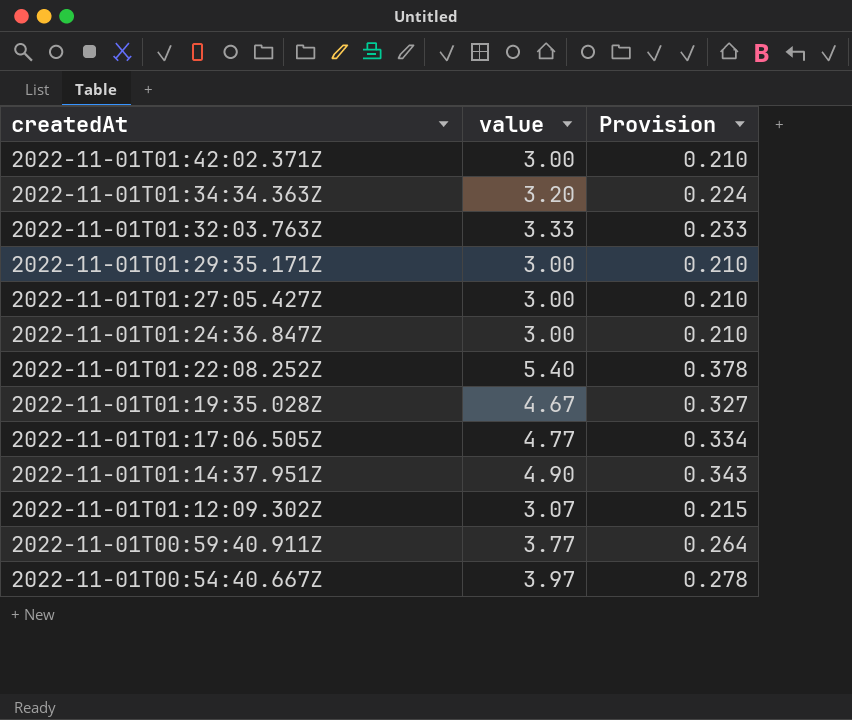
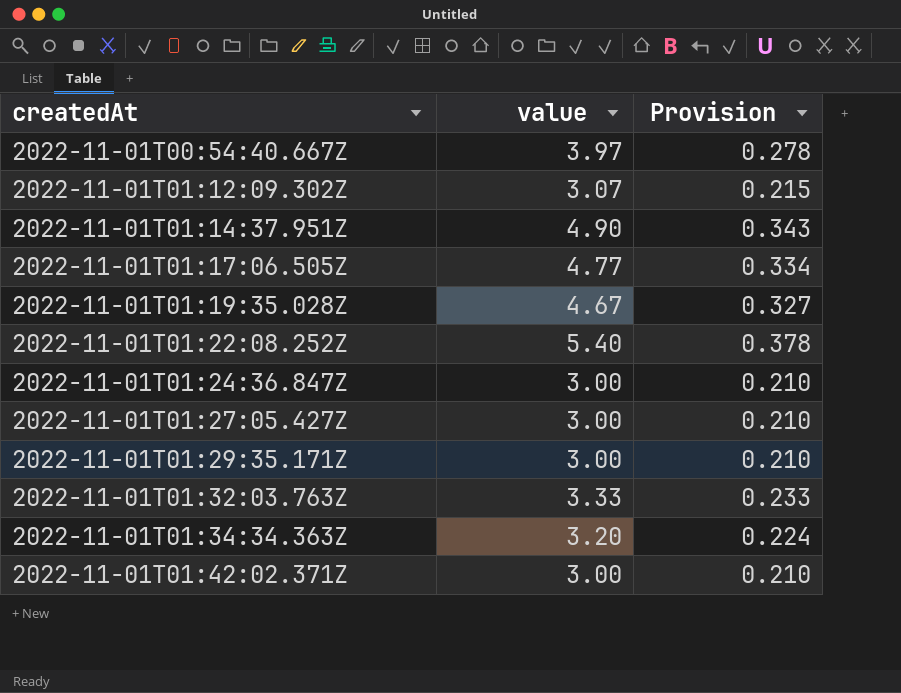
row order: createdAt descending -> createdAt ascending
row 2022-11-01T00:59:40.911Z: 3.77 | 0.264 -> none

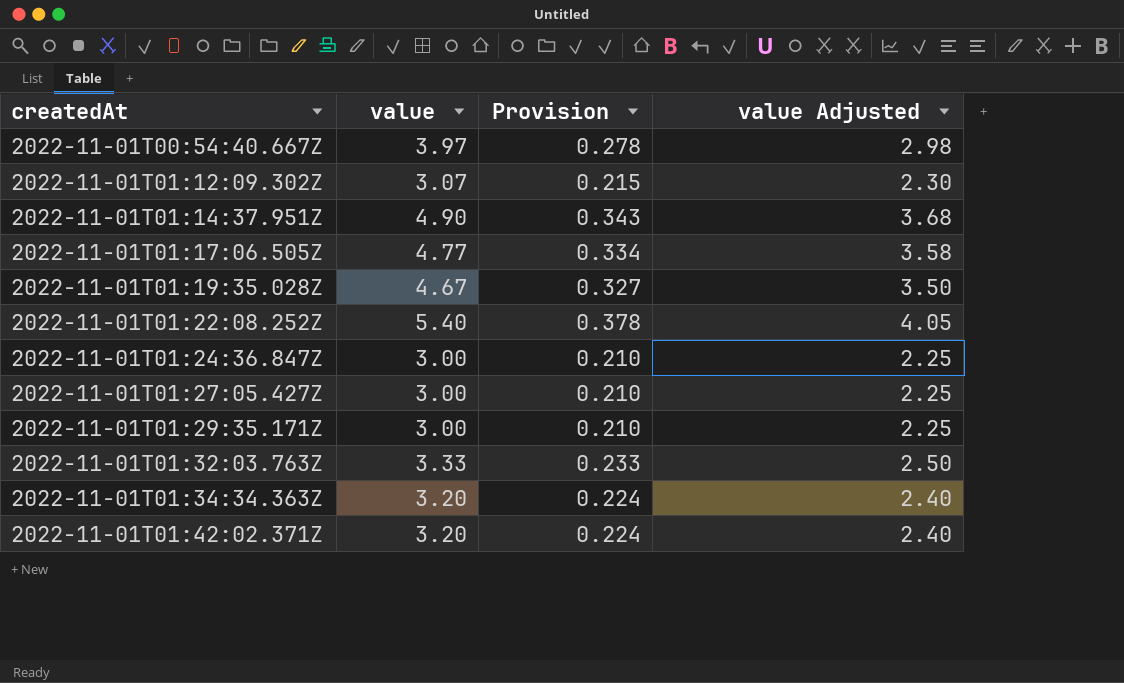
column value Adjusted | formula: none -> [value] * 0.75
2022-11-01T01:42:02.371Z | value: 3.00 -> 3.20
2022-11-01T01:42:02.371Z | Provision: 0.210 -> 0.224

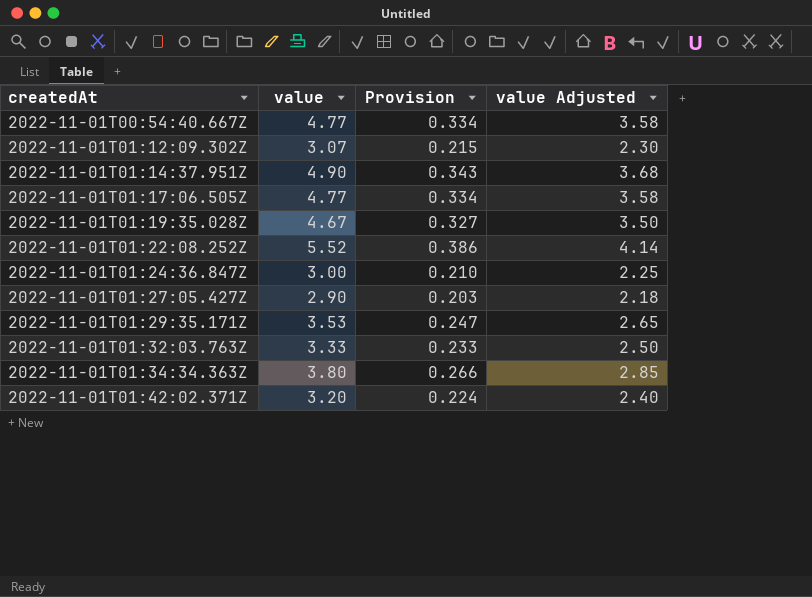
2022-11-01T00:54:40.667Z | value: 3.97 -> 4.77
2022-11-01T00:54:40.667Z | Provision: 0.278 -> 0.334
2022-11-01T00:54:40.667Z | value Adjusted: 2.98 -> 3.58
2022-11-01T01:22:08.252Z | value: 5.40 -> 5.52
2022-11-01T01:22:08.252Z | Provision: 0.378 -> 0.386
2022-11-01T01:22:08.252Z | value Adjusted: 4.05 -> 4.14
2022-11-01T01:27:05.427Z | value: 3.00 -> 2.90
2022-11-01T01:27:05.427Z | Provision: 0.210 -> 0.203
2022-11-01T01:27:05.427Z | value Adjusted: 2.25 -> 2.18
2022-11-01T01:29:35.171Z | value: 3.00 -> 3.53
2022-11-01T01:29:35.171Z | Provision: 0.210 -> 0.247
2022-11-01T01:29:35.171Z | value Adjusted: 2.25 -> 2.65
2022-11-01T01:34:34.363Z | value: 3.20 -> 3.80
2022-11-01T01:34:34.363Z | Provision: 0.224 -> 0.266
2022-11-01T01:34:34.363Z | value Adjusted: 2.40 -> 2.85

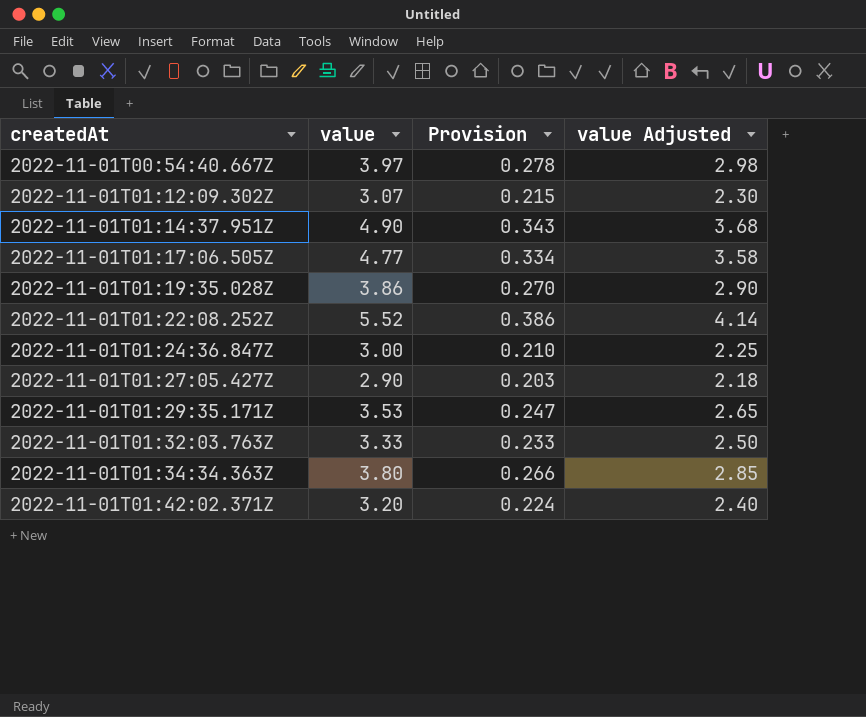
2022-11-01T00:54:40.667Z | value: 4.77 -> 3.97
2022-11-01T00:54:40.667Z | Provision: 0.334 -> 0.278
2022-11-01T00:54:40.667Z | value Adjusted: 3.58 -> 2.98
2022-11-01T01:19:35.028Z | value: 4.67 -> 3.86
2022-11-01T01:19:35.028Z | Provision: 0.327 -> 0.270
2022-11-01T01:19:35.028Z | value Adjusted: 3.50 -> 2.90

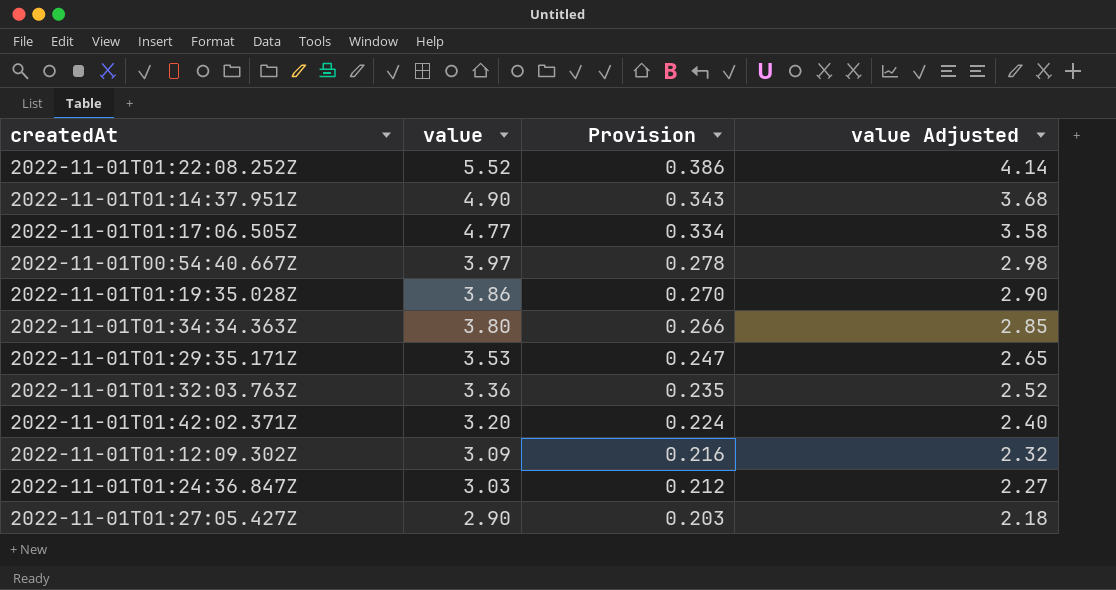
row order: createdAt ascending -> value descending
2022-11-01T01:32:03.763Z | value: 3.33 -> 3.36
2022-11-01T01:32:03.763Z | Provision: 0.233 -> 0.235
2022-11-01T01:32:03.763Z | value Adjusted: 2.50 -> 2.52
2022-11-01T01:12:09.302Z | value: 3.07 -> 3.09
2022-11-01T01:12:09.302Z | Provision: 0.215 -> 0.216
2022-11-01T01:12:09.302Z | value Adjusted: 2.30 -> 2.32
2022-11-01T01:24:36.847Z | value: 3.00 -> 3.03
2022-11-01T01:24:36.847Z | Provision: 0.210 -> 0.212
2022-11-01T01:24:36.847Z | value Adjusted: 2.25 -> 2.27

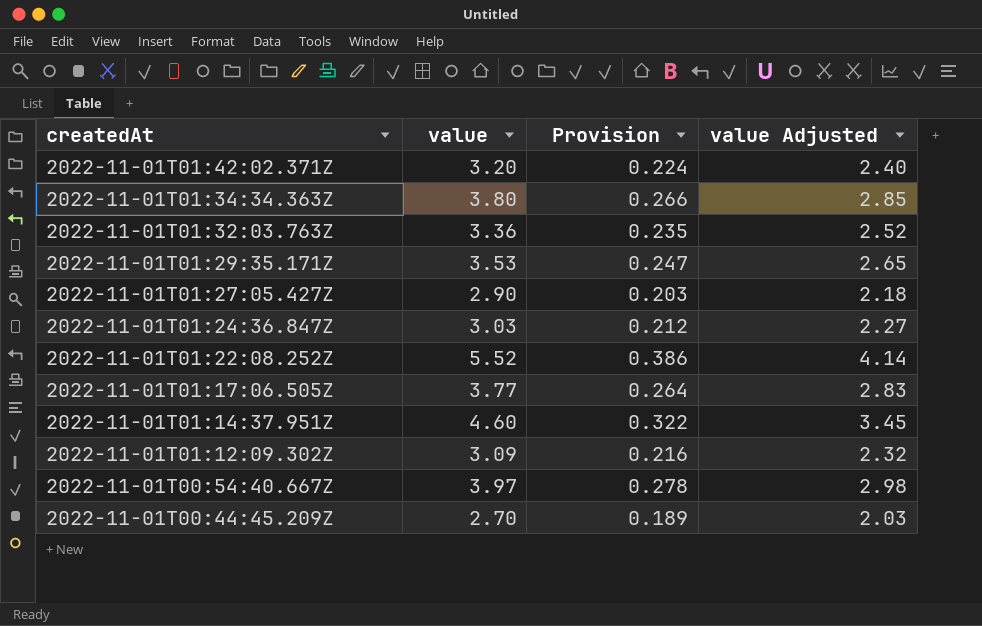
row order: value descending -> createdAt descending
row 2022-11-01T01:19:35.028Z: 3.86 | 0.270 | 2.90 -> none
2022-11-01T01:17:06.505Z | value: 4.77 -> 3.77
2022-11-01T01:17:06.505Z | Provision: 0.334 -> 0.264
2022-11-01T01:17:06.505Z | value Adjusted: 3.58 -> 2.83
2022-11-01T01:14:37.951Z | value: 4.90 -> 4.60
2022-11-01T01:14:37.951Z | Provision: 0.343 -> 0.322
2022-11-01T01:14:37.951Z | value Adjusted: 3.68 -> 3.45
row 2022-11-01T00:44:45.209Z: none -> 2.70 | 0.189 | 2.03

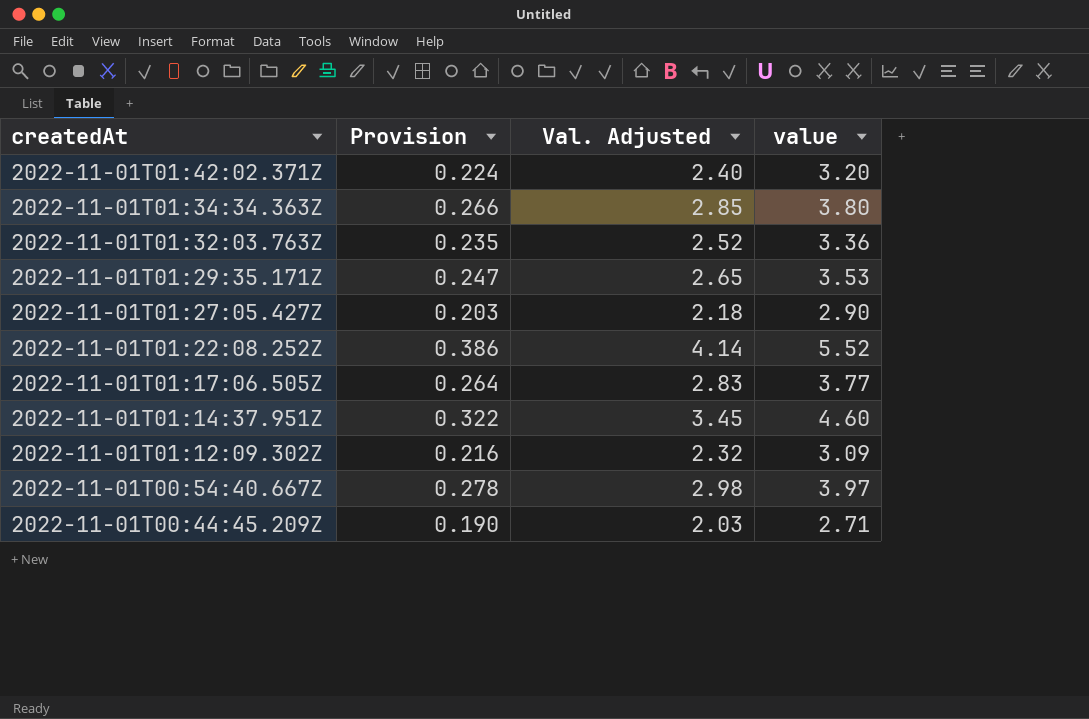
column name: value Adjusted -> Val. Adjusted
column value | position: 2 -> 4
row 2022-11-01T01:24:36.847Z: 3.03 | 0.212 | 2.27 -> none
2022-11-01T00:44:45.209Z | Provision: 0.189 -> 0.190
2022-11-01T00:44:45.209Z | value: 2.70 -> 2.71

